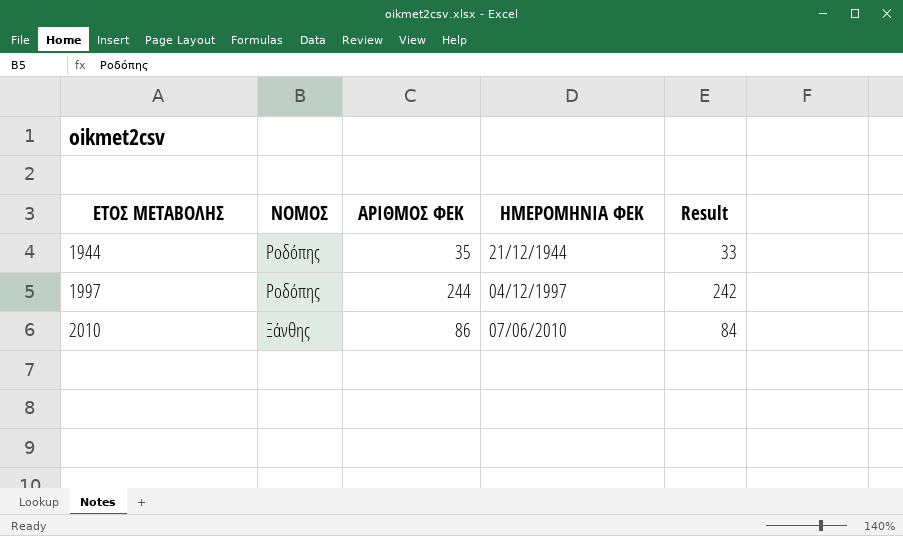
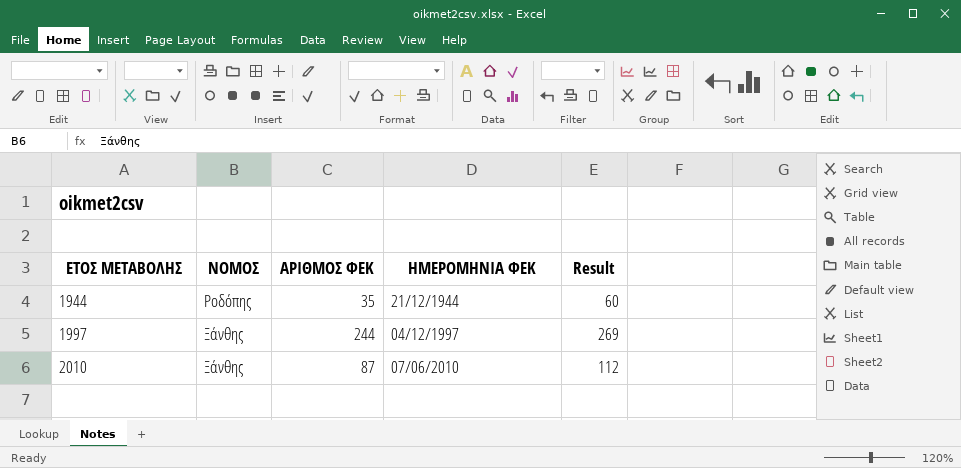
column Result | formula: [ΑΡΙΘΜΟΣ ΦΕΚ] - 2 -> [ΑΡΙΘΜΟΣ ΦΕΚ] + 25
1997 | ΝΟΜΟΣ: Ροδόπης -> Ξάνθης
2010 | ΑΡΙΘΜΟΣ ΦΕΚ: 86 -> 87

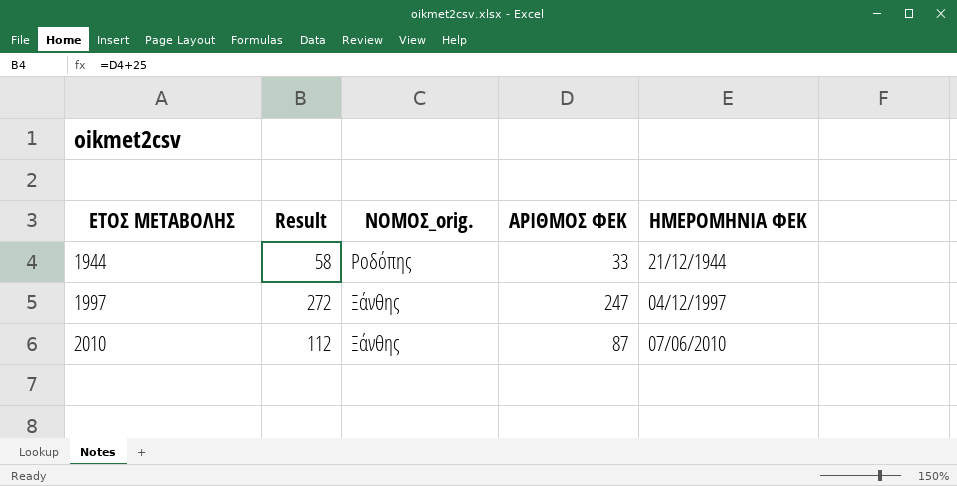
column Result | position: 5 -> 2
column name: ΝΟΜΟΣ -> ΝΟΜΟΣ_orig.
1944 | Result: 60 -> 58
1944 | ΑΡΙΘΜΟΣ ΦΕΚ: 35 -> 33
1997 | Result: 269 -> 272
1997 | ΑΡΙΘΜΟΣ ΦΕΚ: 244 -> 247

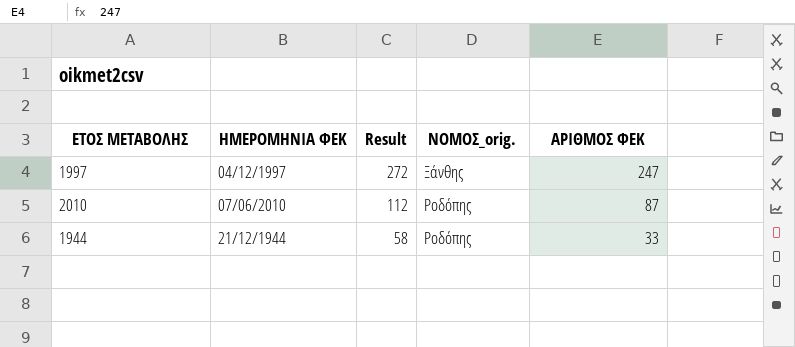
row order: ΕΤΟΣ ΜΕΤΑΒΟΛΗΣ ascending -> Result descending
column ΗΜΕΡΟΜΗΝΙΑ ΦΕΚ | position: 5 -> 2
2010 | ΝΟΜΟΣ_orig.: Ξάνθης -> Ροδόπης

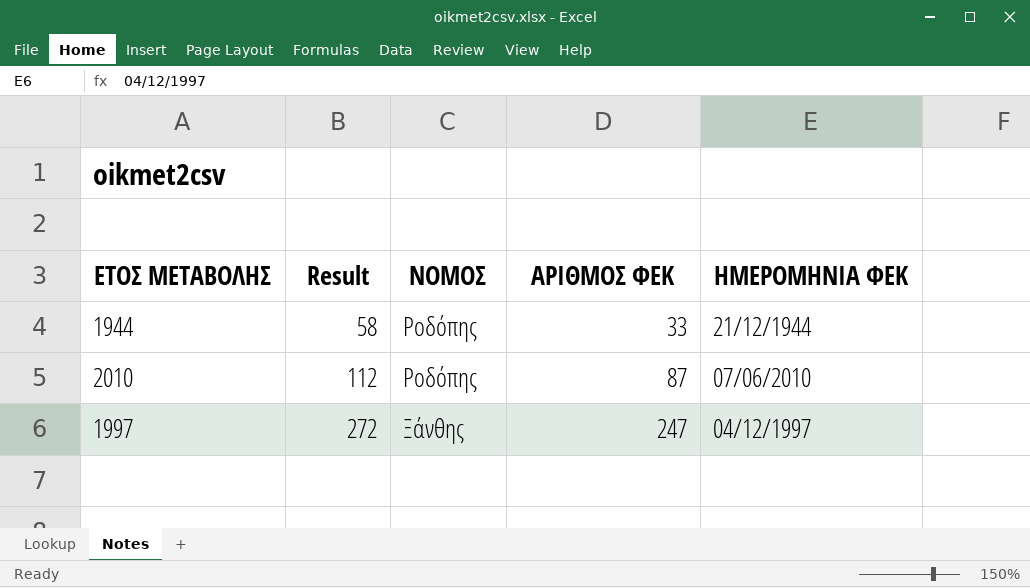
row order: Result descending -> Result ascending
column name: ΝΟΜΟΣ_orig. -> ΝΟΜΟΣ
column ΗΜΕΡΟΜΗΝΙΑ ΦΕΚ | position: 2 -> 5

